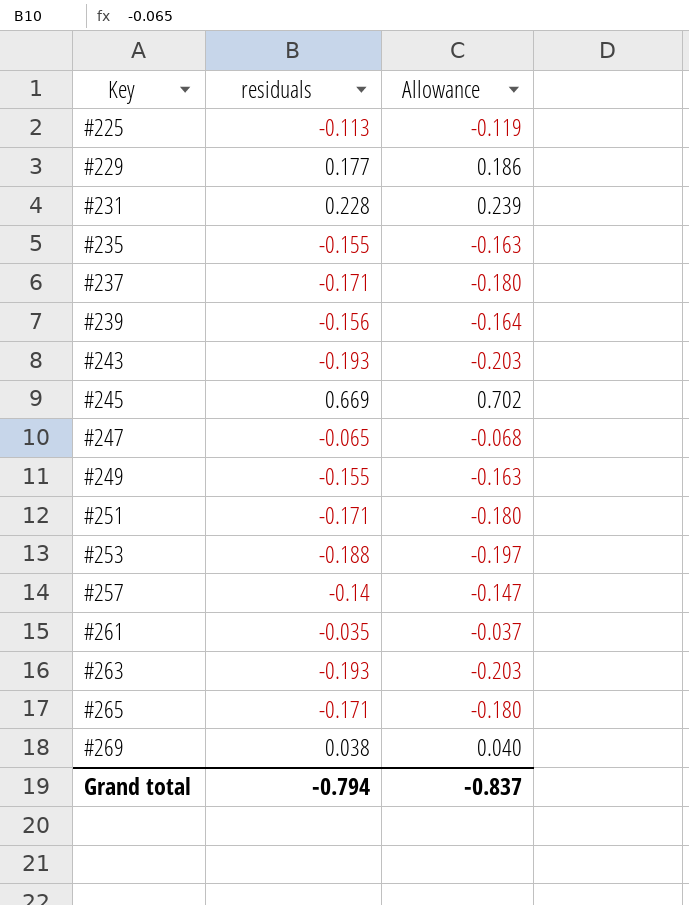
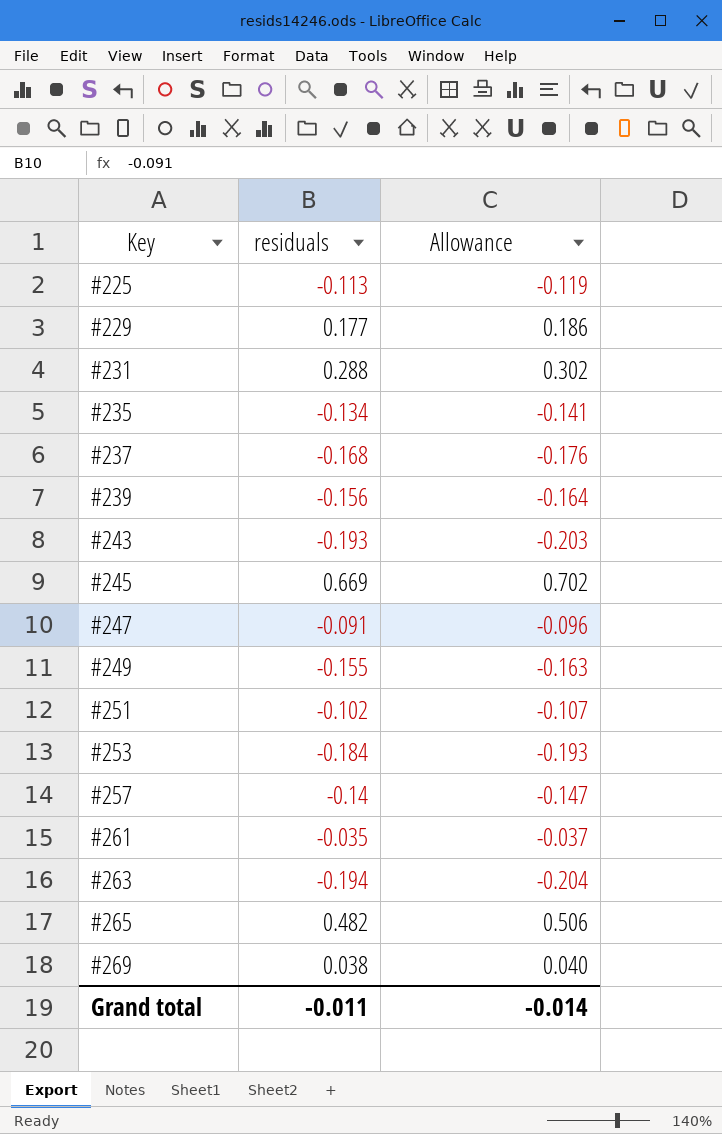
#231 | residuals: 0.228 -> 0.288
#231 | Allowance: 0.239 -> 0.302
#235 | residuals: -0.155 -> -0.134
#235 | Allowance: -0.163 -> -0.141
#237 | residuals: -0.171 -> -0.168
#237 | Allowance: -0.180 -> -0.176
#247 | residuals: -0.065 -> -0.091
#247 | Allowance: -0.068 -> -0.096
#251 | residuals: -0.171 -> -0.102
#251 | Allowance: -0.180 -> -0.107
#253 | residuals: -0.188 -> -0.184
#253 | Allowance: -0.197 -> -0.193
#263 | residuals: -0.193 -> -0.194
#263 | Allowance: -0.203 -> -0.204
#265 | residuals: -0.171 -> 0.482
#265 | Allowance: -0.180 -> 0.506
Grand total | residuals: -0.794 -> -0.011
Grand total | Allowance: -0.837 -> -0.014

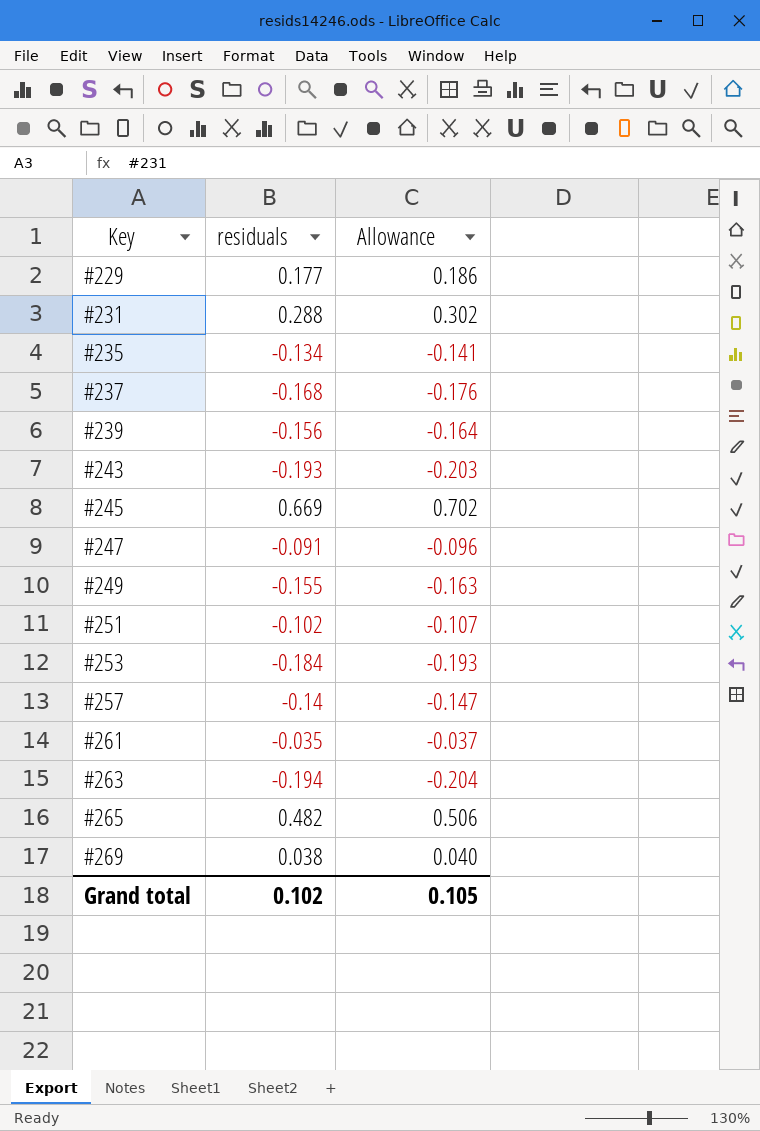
row #225: -0.113 | -0.119 -> none
Grand total | residuals: -0.011 -> 0.102
Grand total | Allowance: -0.014 -> 0.105

